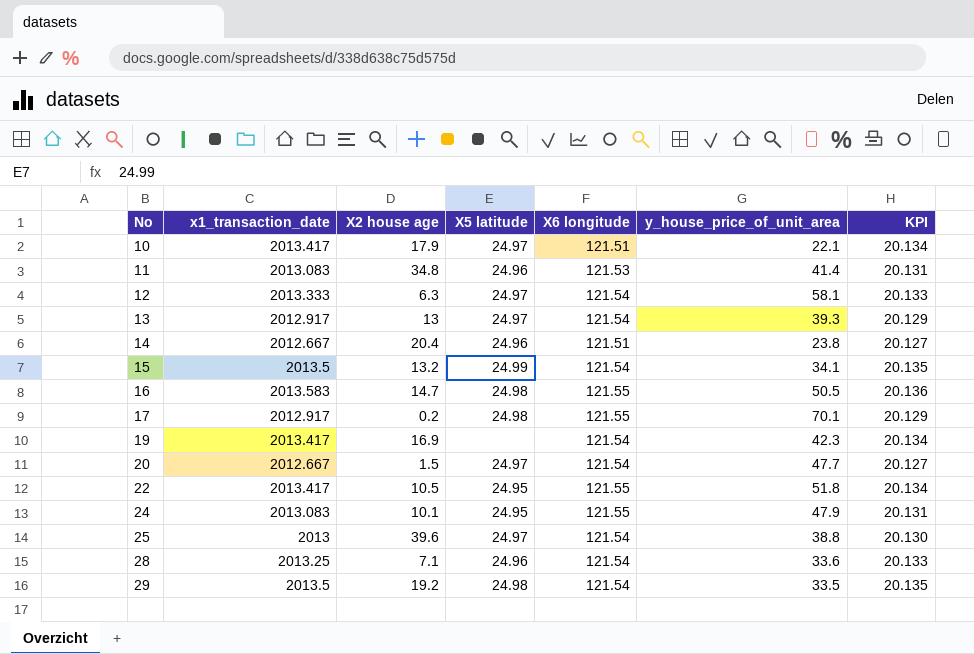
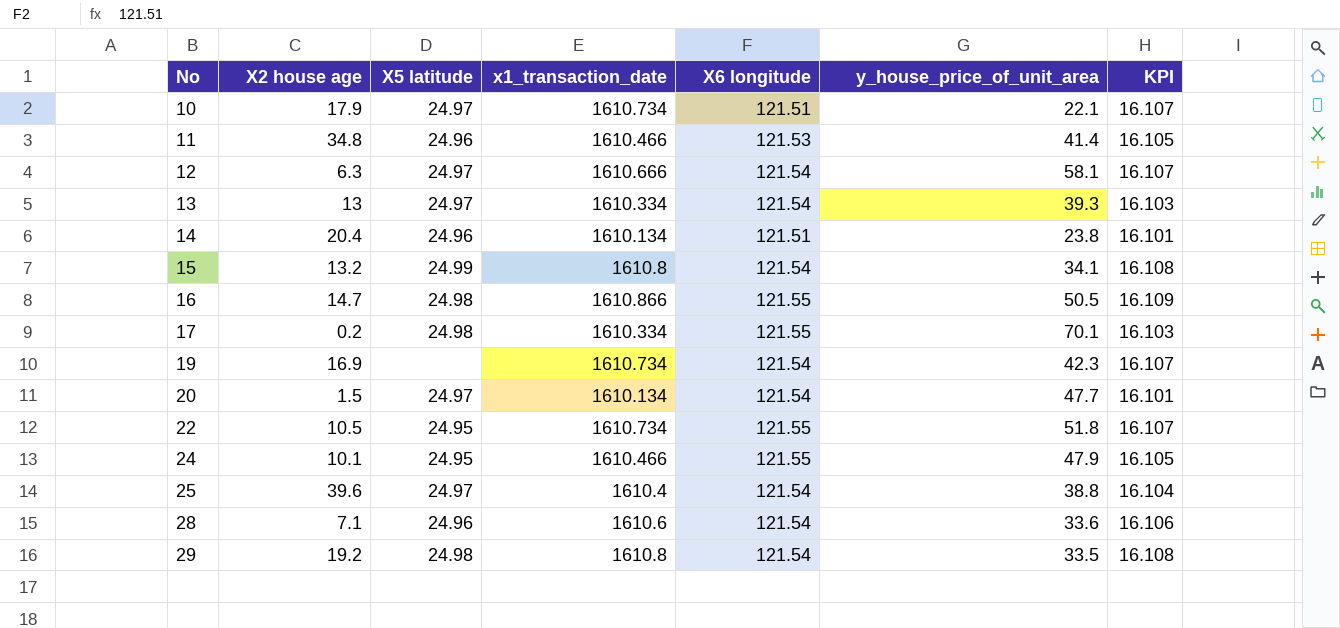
column x1_transaction_date | position: 2 -> 4
10 | x1_transaction_date: 2013.417 -> 1610.734
10 | KPI: 20.134 -> 16.107
11 | x1_transaction_date: 2013.083 -> 1610.466
11 | KPI: 20.131 -> 16.105
12 | x1_transaction_date: 2013.333 -> 1610.666
12 | KPI: 20.133 -> 16.107
13 | x1_transaction_date: 2012.917 -> 1610.334
13 | KPI: 20.129 -> 16.103
14 | x1_transaction_date: 2012.667 -> 1610.134
14 | KPI: 20.127 -> 16.101
15 | x1_transaction_date: 2013.5 -> 1610.8
15 | KPI: 20.135 -> 16.108
16 | x1_transaction_date: 2013.583 -> 1610.866
16 | KPI: 20.136 -> 16.109
17 | x1_transaction_date: 2012.917 -> 1610.334
17 | KPI: 20.129 -> 16.103
19 | x1_transaction_date: 2013.417 -> 1610.734
19 | KPI: 20.134 -> 16.107
20 | x1_transaction_date: 2012.667 -> 1610.134
20 | KPI: 20.127 -> 16.101
22 | x1_transaction_date: 2013.417 -> 1610.734
22 | KPI: 20.134 -> 16.107
24 | x1_transaction_date: 2013.083 -> 1610.466
24 | KPI: 20.131 -> 16.105
25 | x1_transaction_date: 2013 -> 1610.4
25 | KPI: 20.130 -> 16.104
28 | x1_transaction_date: 2013.25 -> 1610.6
28 | KPI: 20.133 -> 16.106
29 | x1_transaction_date: 2013.5 -> 1610.8
29 | KPI: 20.135 -> 16.108

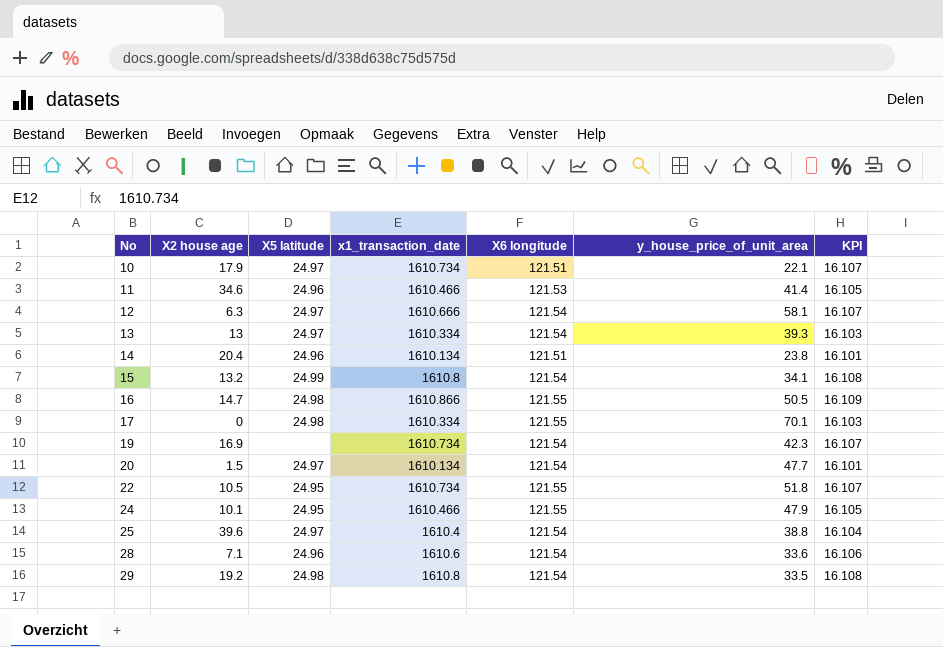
11 | X2 house age: 34.8 -> 34.6
17 | X2 house age: 0.2 -> 0

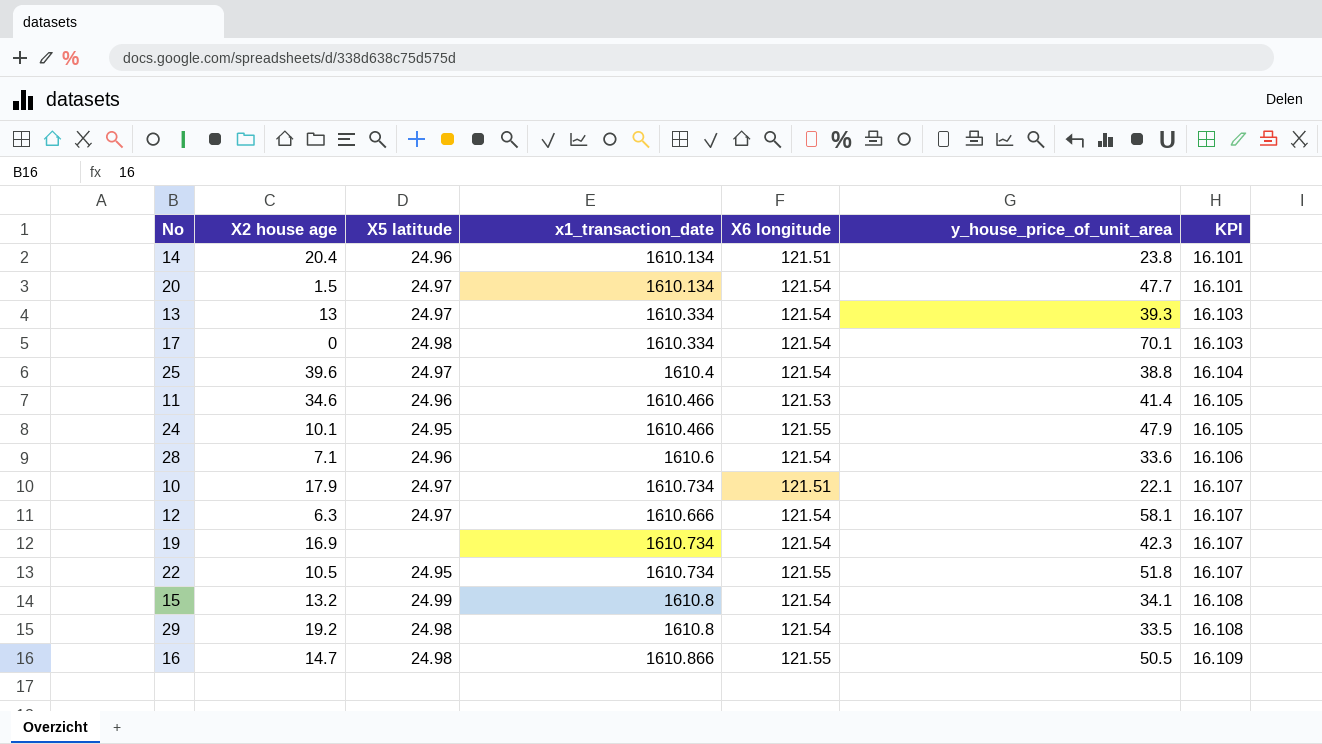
row order: No ascending -> KPI ascending
17 | X6 longitude: 121.55 -> 121.54

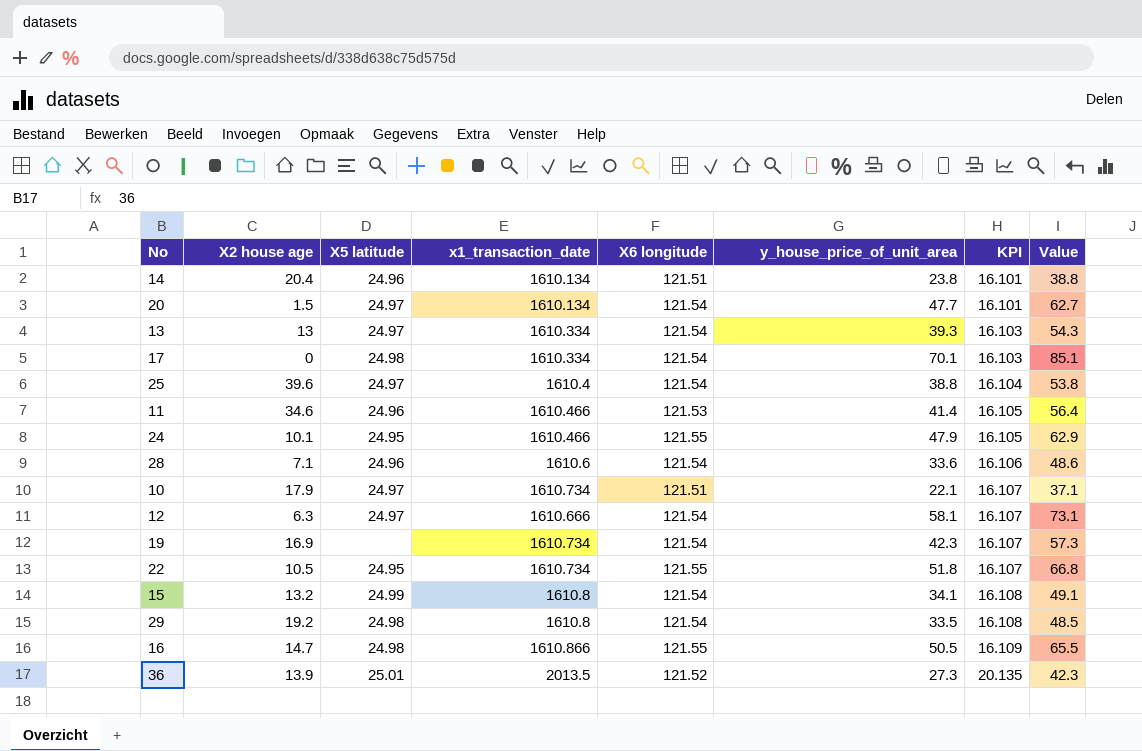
column Value | formula: none -> [y_house_price_of_unit_area] + 15
row 36: none -> 13.9 | 25.01 | 2013.5 | 121.52 | 27.3 | 20.135 | 42.3

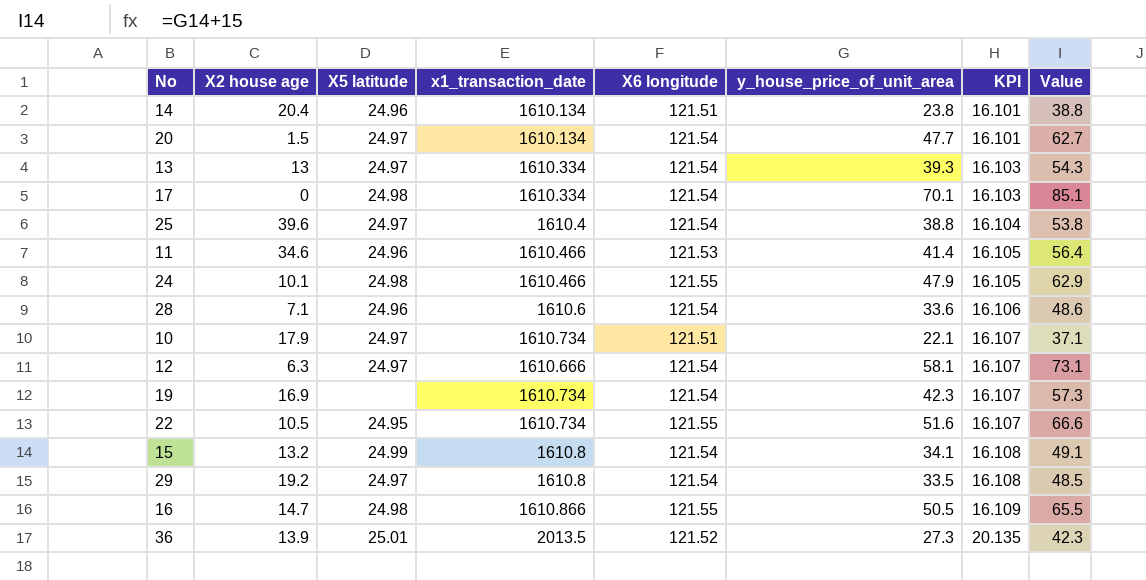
24 | X5 latitude: 24.95 -> 24.98
22 | y_house_price_of_unit_area: 51.8 -> 51.6
22 | Value: 66.8 -> 66.6
29 | X5 latitude: 24.98 -> 24.97

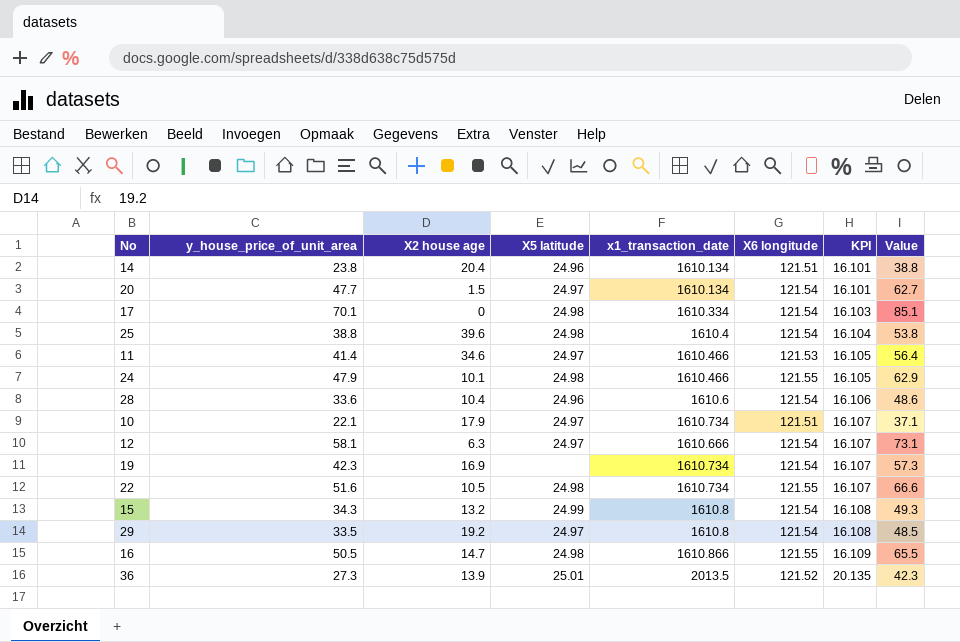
column y_house_price_of_unit_area | position: 6 -> 2
row 13: 13 | 24.97 | 1610.334 | 121.54 | 39.3 | 16.103 | 54.3 -> none
25 | X5 latitude: 24.97 -> 24.98
11 | X5 latitude: 24.96 -> 24.97
28 | X2 house age: 7.1 -> 10.4
22 | X5 latitude: 24.95 -> 24.98
15 | y_house_price_of_unit_area: 34.1 -> 34.3
15 | Value: 49.1 -> 49.3

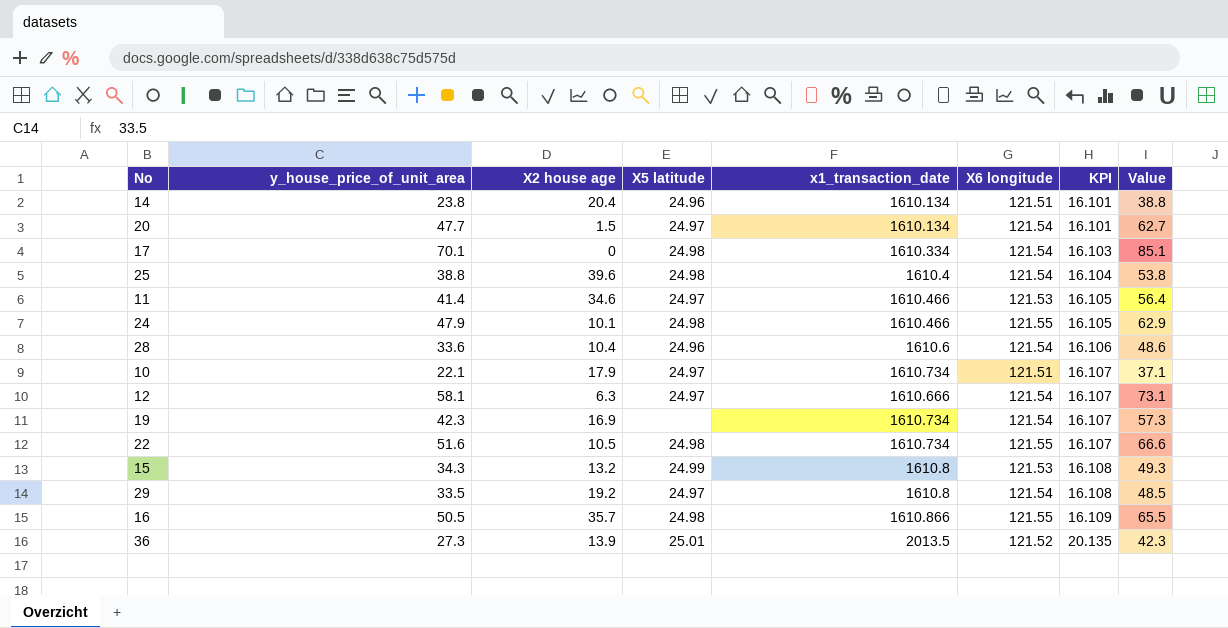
15 | X6 longitude: 121.54 -> 121.53
16 | X2 house age: 14.7 -> 35.7

